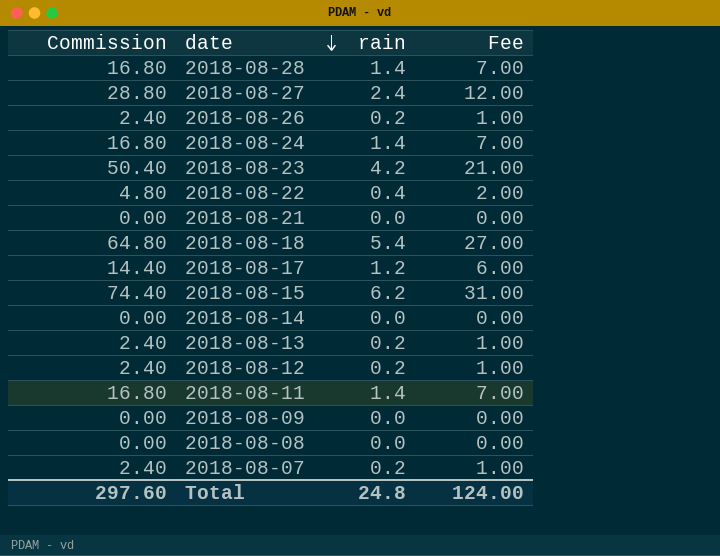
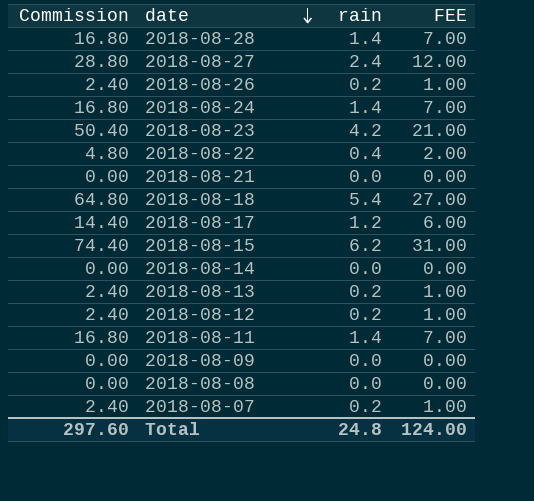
column name: Fee -> FEE

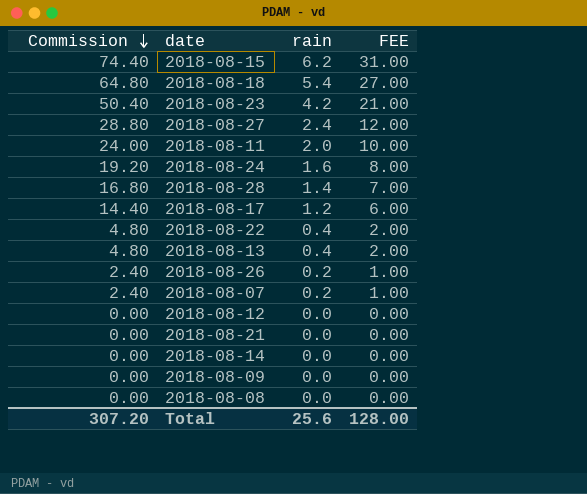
row order: date descending -> Commission descending
2018-08-11 | Commission: 16.80 -> 24.00
2018-08-11 | rain: 1.4 -> 2.0
2018-08-11 | FEE: 7.00 -> 10.00
2018-08-24 | Commission: 16.80 -> 19.20
2018-08-24 | rain: 1.4 -> 1.6
2018-08-24 | FEE: 7.00 -> 8.00
2018-08-13 | Commission: 2.40 -> 4.80
2018-08-13 | rain: 0.2 -> 0.4
2018-08-13 | FEE: 1.00 -> 2.00
2018-08-12 | Commission: 2.40 -> 0.00
2018-08-12 | rain: 0.2 -> 0.0
2018-08-12 | FEE: 1.00 -> 0.00
Total | Commission: 297.60 -> 307.20
Total | rain: 24.8 -> 25.6
Total | FEE: 124.00 -> 128.00

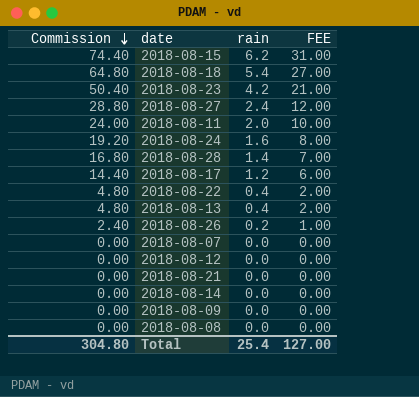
2018-08-07 | Commission: 2.40 -> 0.00
2018-08-07 | rain: 0.2 -> 0.0
2018-08-07 | FEE: 1.00 -> 0.00
Total | Commission: 307.20 -> 304.80
Total | rain: 25.6 -> 25.4
Total | FEE: 128.00 -> 127.00

